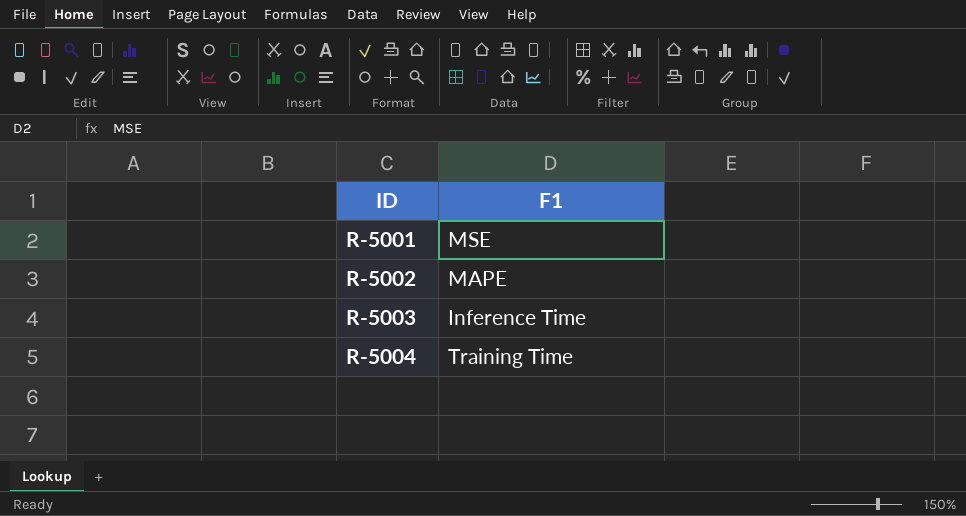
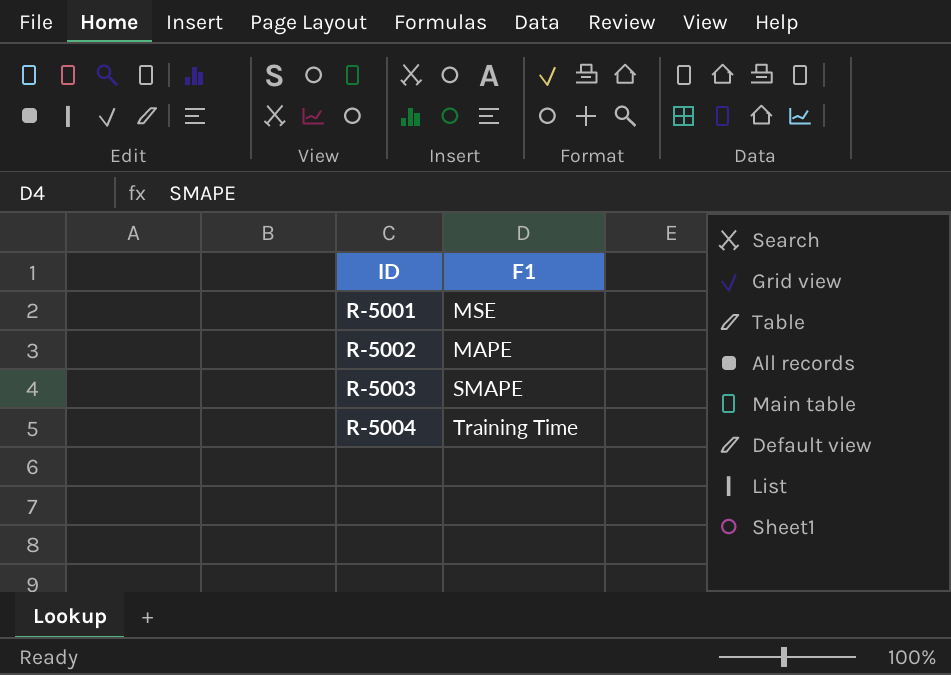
R-5003 | F1: Inference Time -> SMAPE

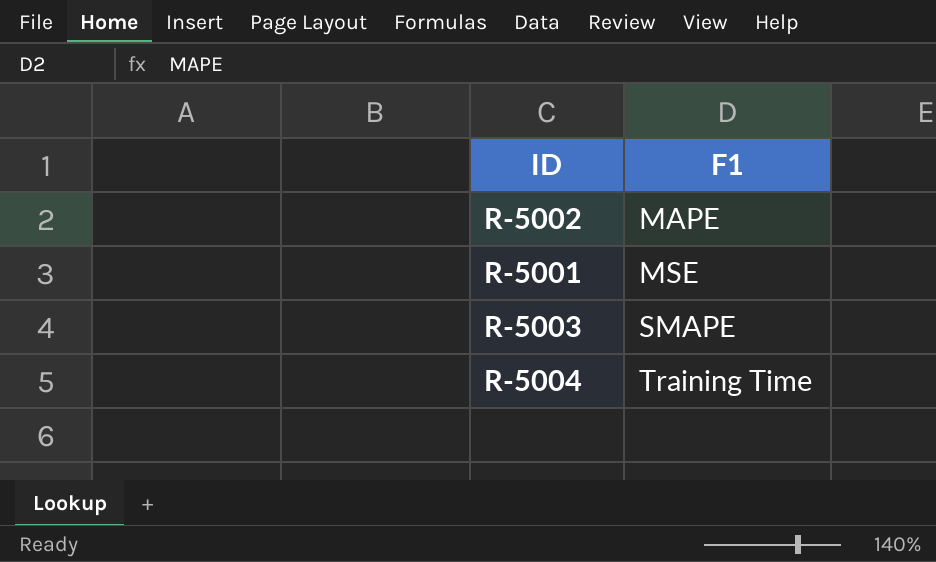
row order: ID ascending -> F1 ascending

